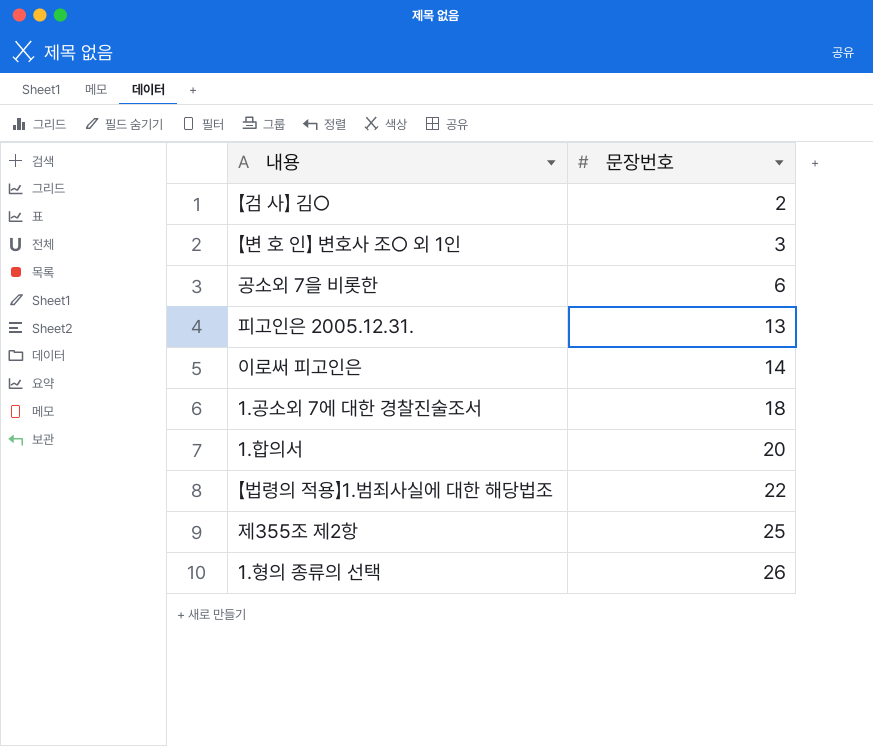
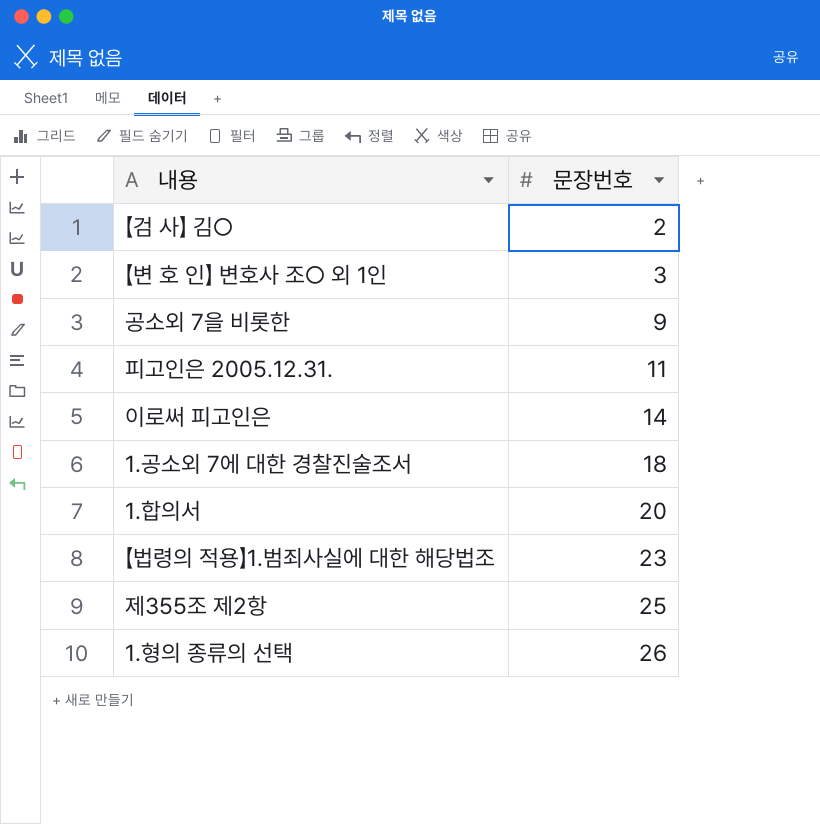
공소외 7을 비롯한 | 문장번호: 6 -> 9
피고인은 2005.12.31. | 문장번호: 13 -> 11
【법령의 적용】1.범죄사실에 대한 해당법조 | 문장번호: 22 -> 23

